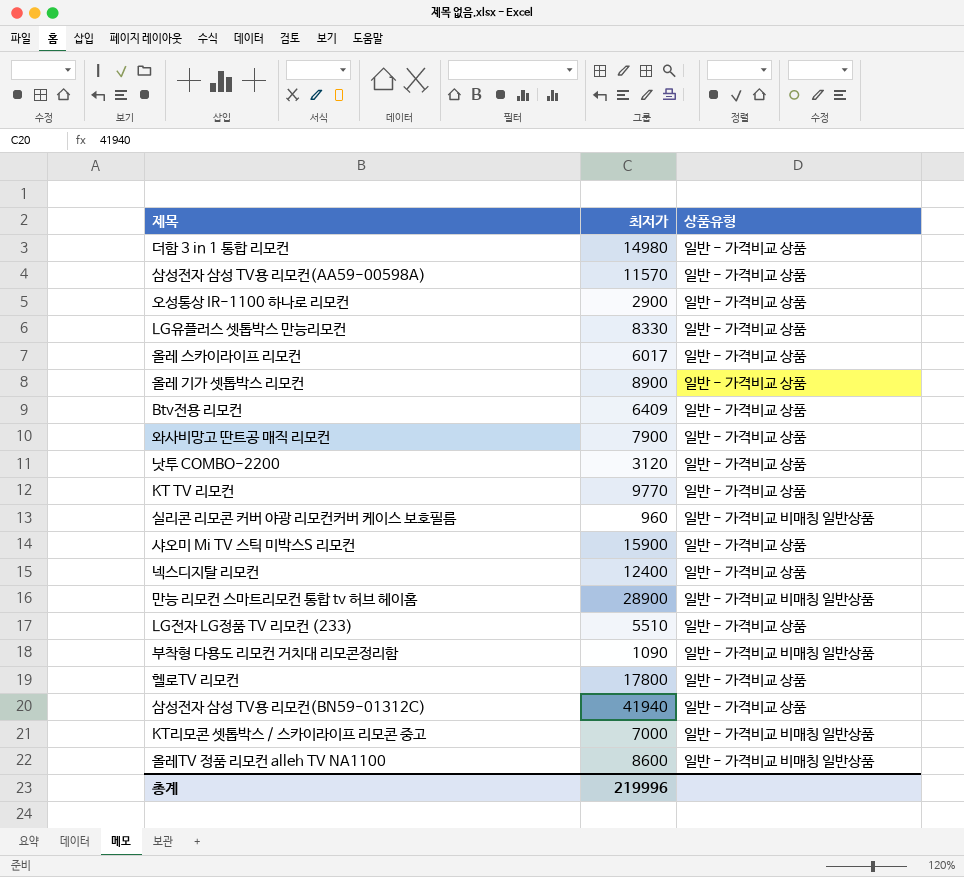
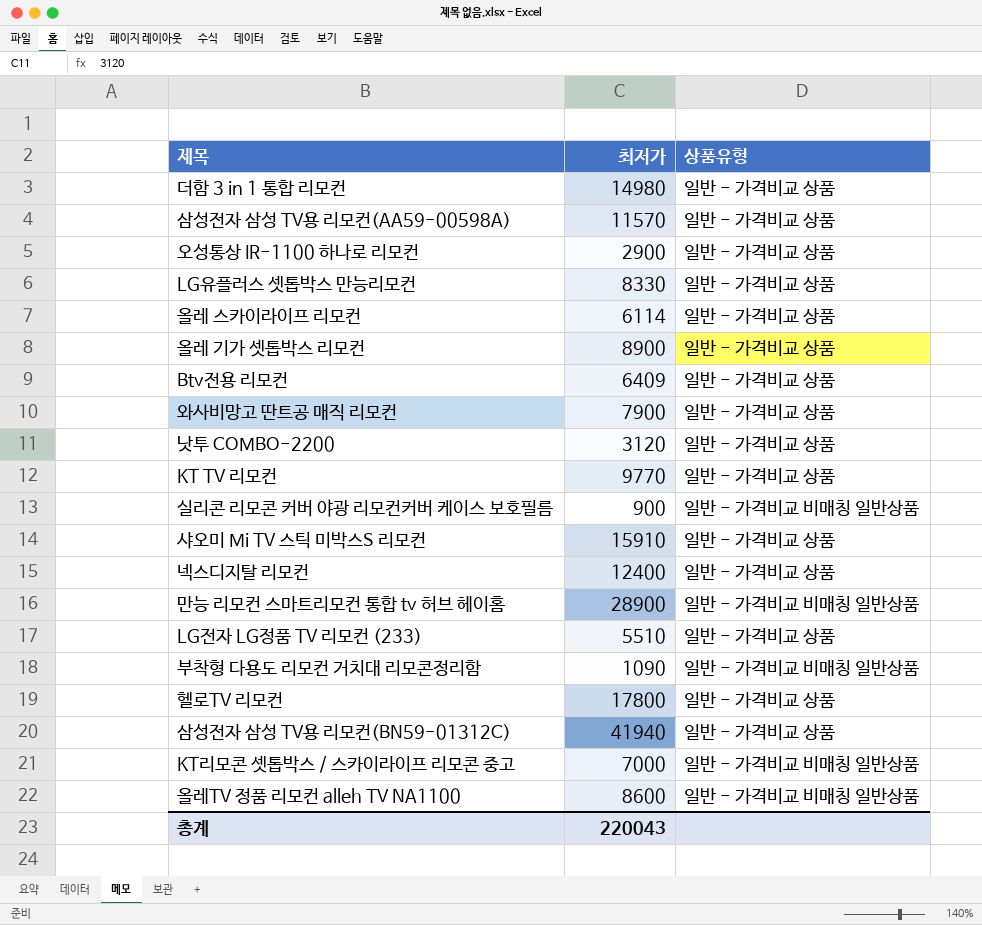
올레 스카이라이프 리모컨 | 최저가: 6017 -> 6114
실리콘 리모콘 커버 야광 리모컨커버 케이스 보호필름 | 최저가: 960 -> 900
샤오미 Mi TV 스틱 미박스S 리모컨 | 최저가: 15900 -> 15910
총계 | 최저가: 219996 -> 220043

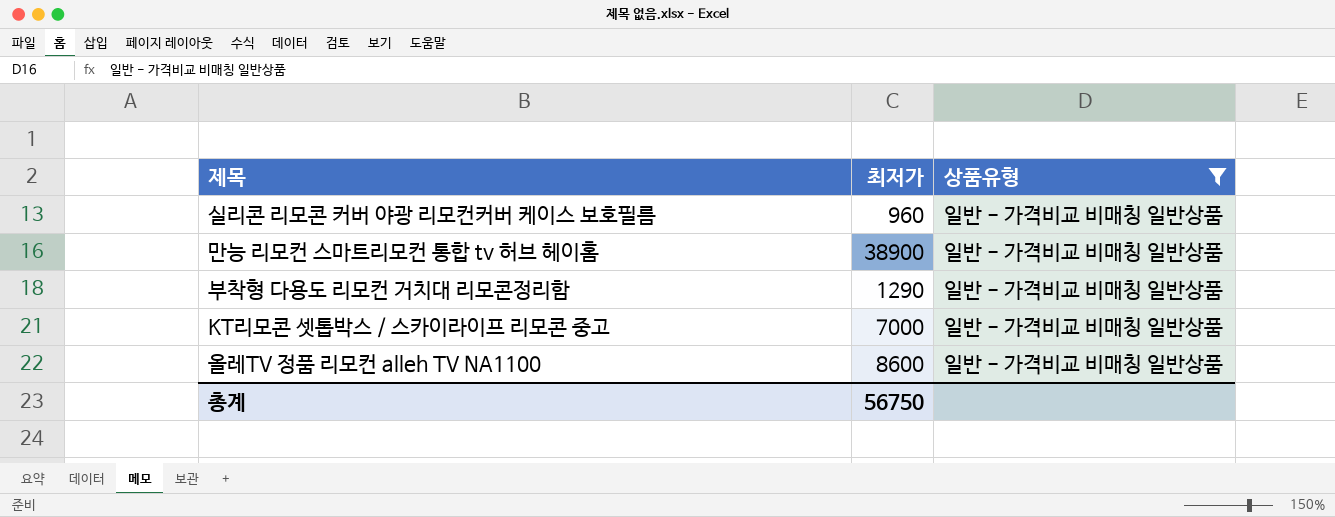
filter: none -> 상품유형 = 일반 - 가격비교 비매칭 일반상품
실리콘 리모콘 커버 야광 리모컨커버 케이스 보호필름 | 최저가: 900 -> 960
만능 리모컨 스마트리모컨 통합 tv 허브 헤이홈 | 최저가: 28900 -> 38900
부착형 다용도 리모컨 거치대 리모콘정리함 | 최저가: 1090 -> 1290
총계 | 최저가: 220043 -> 56750

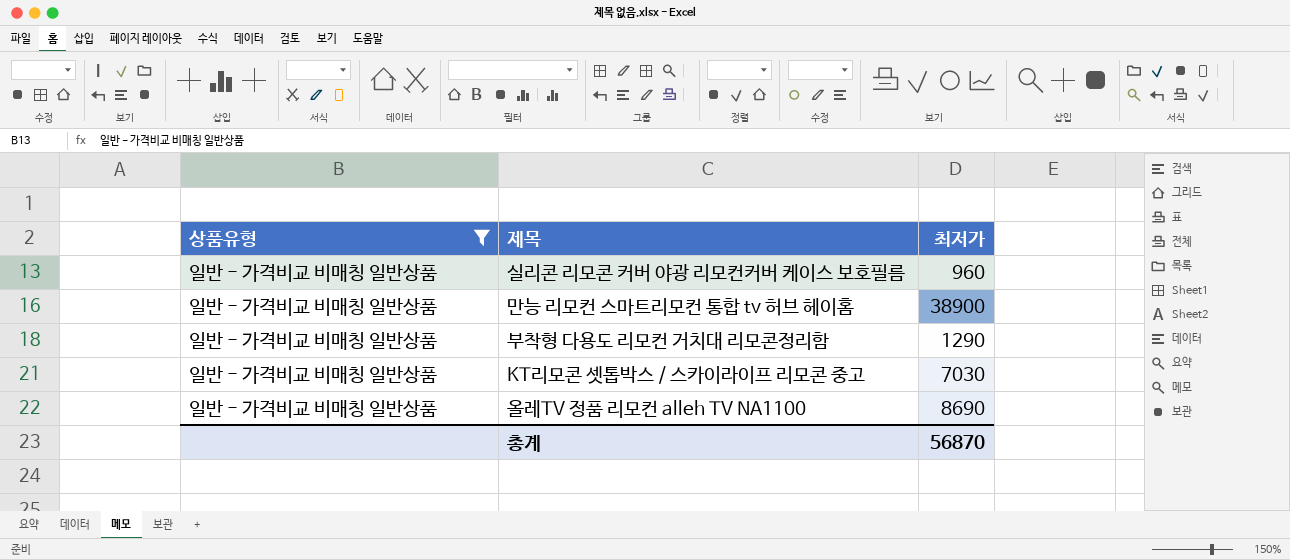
column 상품유형 | position: 3 -> 1
KT리모콘 셋톱박스 / 스카이라이프 리모콘 중고 | 최저가: 7000 -> 7030
올레TV 정품 리모컨 alleh TV NA1100 | 최저가: 8600 -> 8690
총계 | 최저가: 56750 -> 56870

